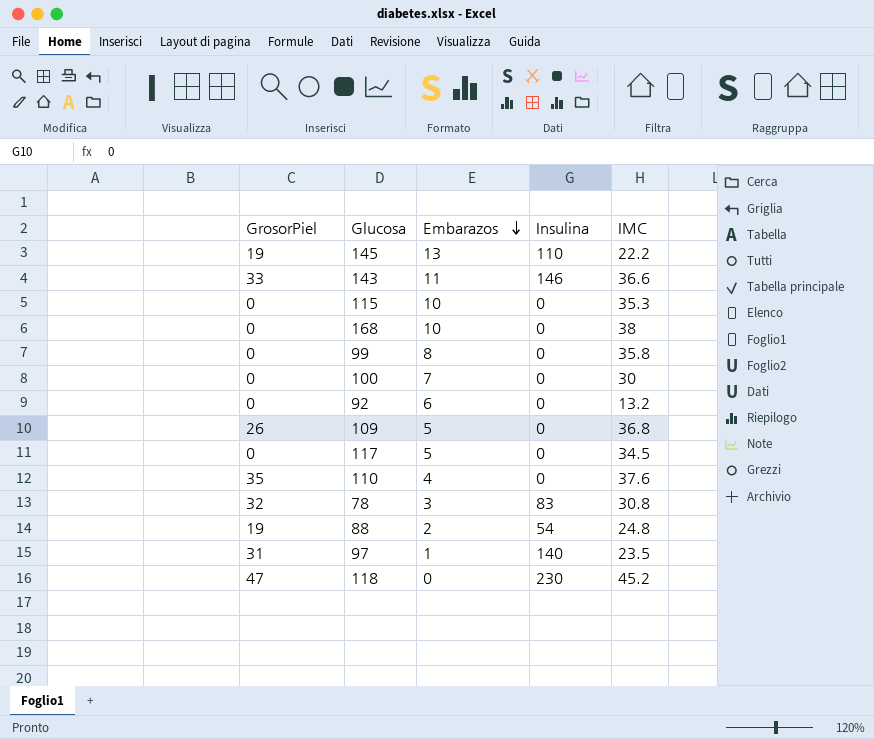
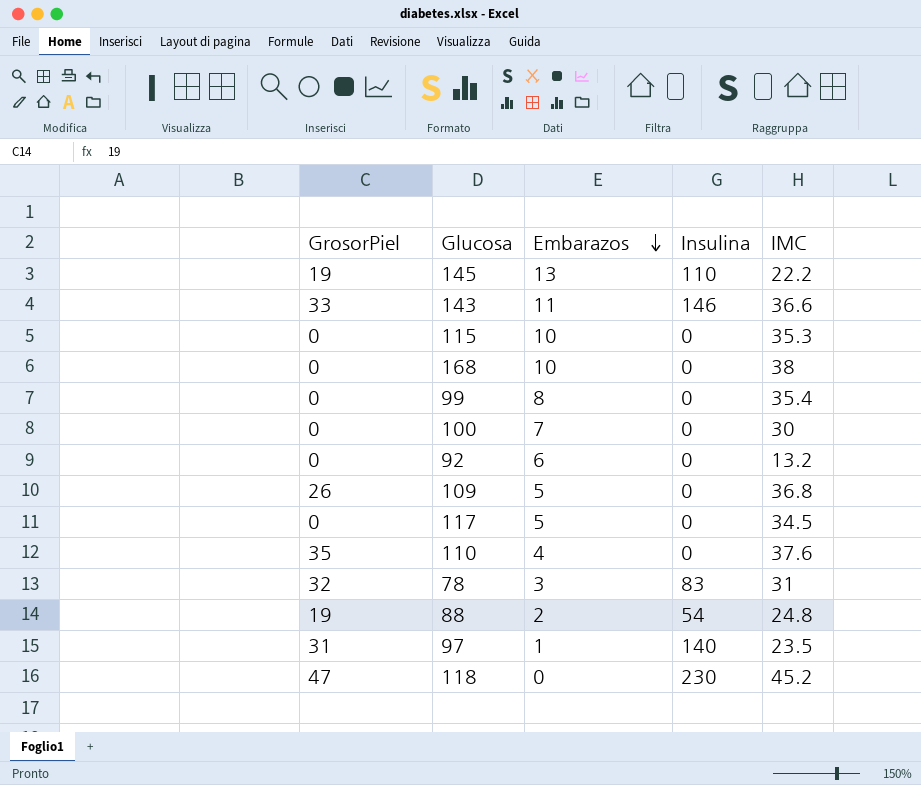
99 | IMC: 35.8 -> 35.4
78 | IMC: 30.8 -> 31

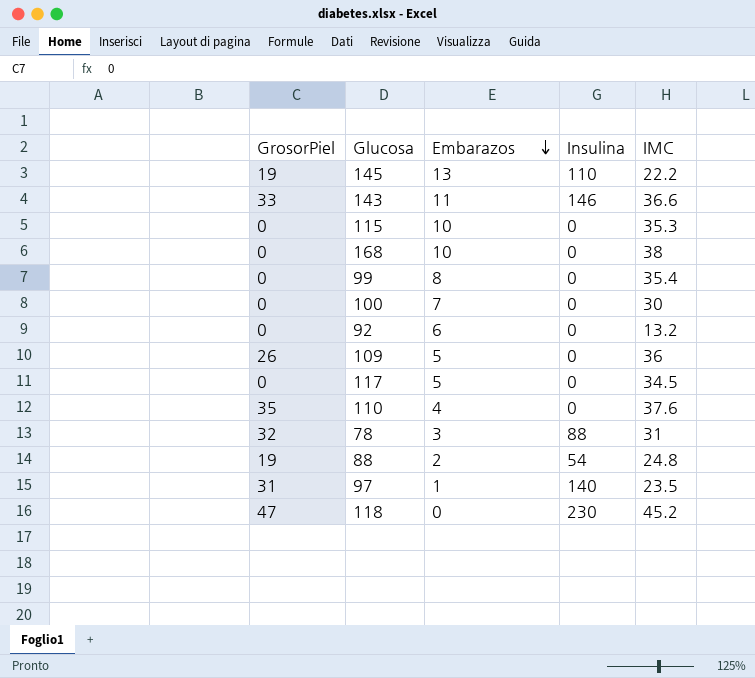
109 | IMC: 36.8 -> 36
78 | Insulina: 83 -> 88

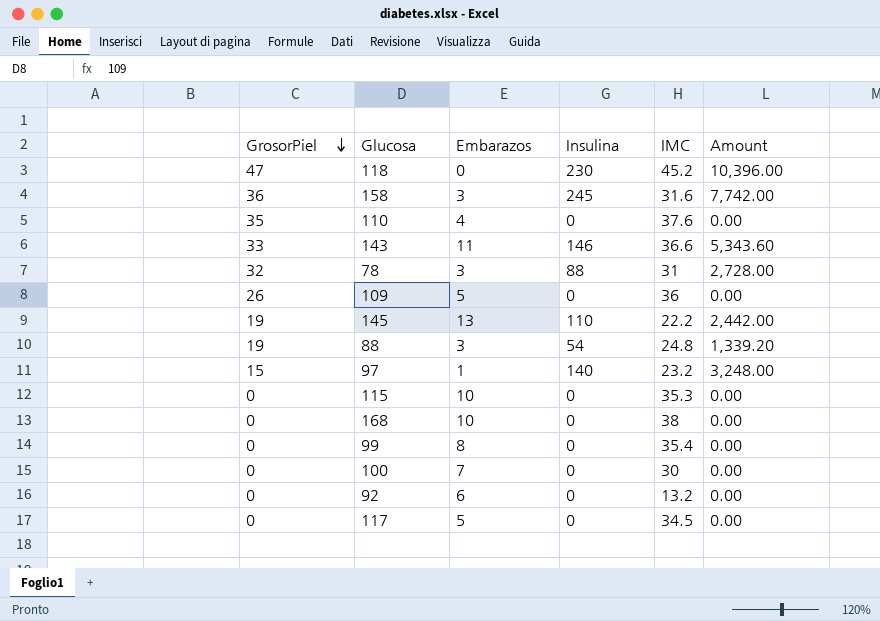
row order: Embarazos descending -> GrosorPiel descending
column Amount | formula: none -> [Insulina] * [IMC]
row 158: none -> 36 | 3 | 245 | 31.6 | 7,742.00
88 | Embarazos: 2 -> 3
97 | GrosorPiel: 31 -> 15
97 | IMC: 23.5 -> 23.2

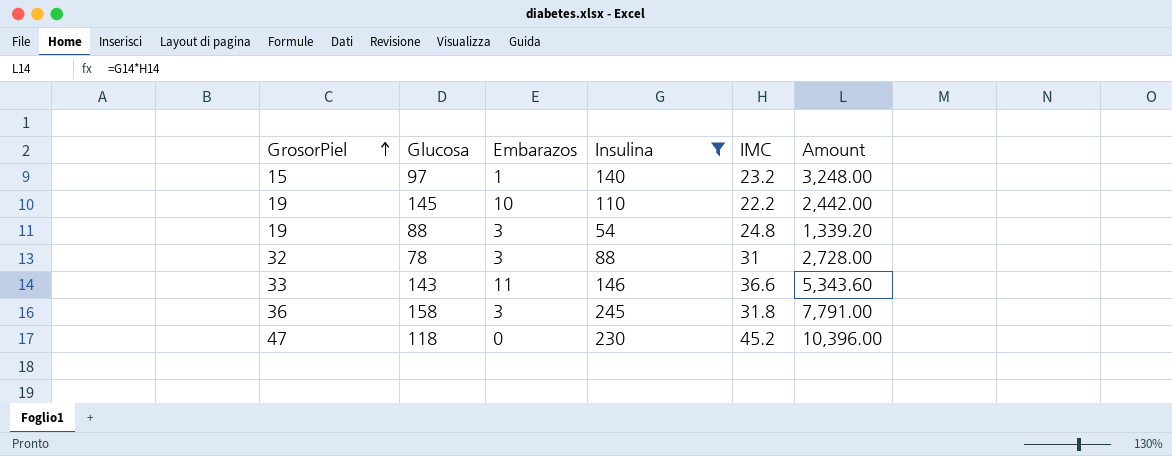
filter: none -> Insulina != 0
row order: GrosorPiel descending -> GrosorPiel ascending
145 | Embarazos: 13 -> 10
158 | IMC: 31.6 -> 31.8
158 | Amount: 7,742.00 -> 7,791.00

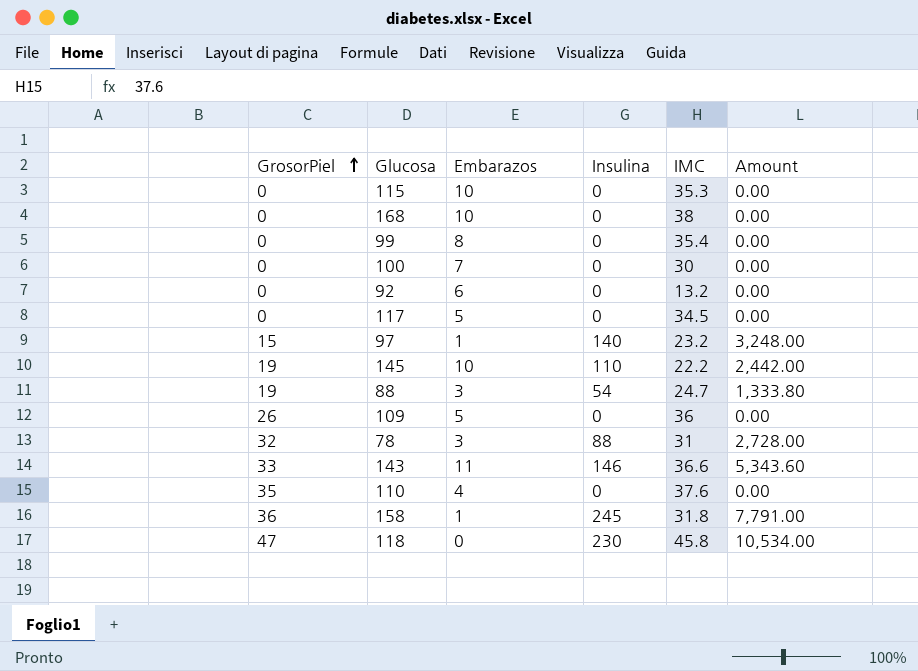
filter: Insulina != 0 -> none
88 | IMC: 24.8 -> 24.7
88 | Amount: 1,339.20 -> 1,333.80
158 | Embarazos: 3 -> 1
118 | IMC: 45.2 -> 45.8
118 | Amount: 10,396.00 -> 10,534.00

